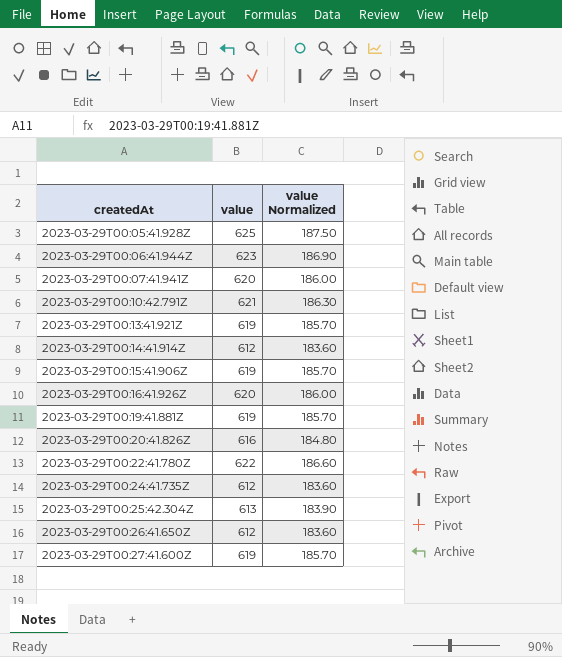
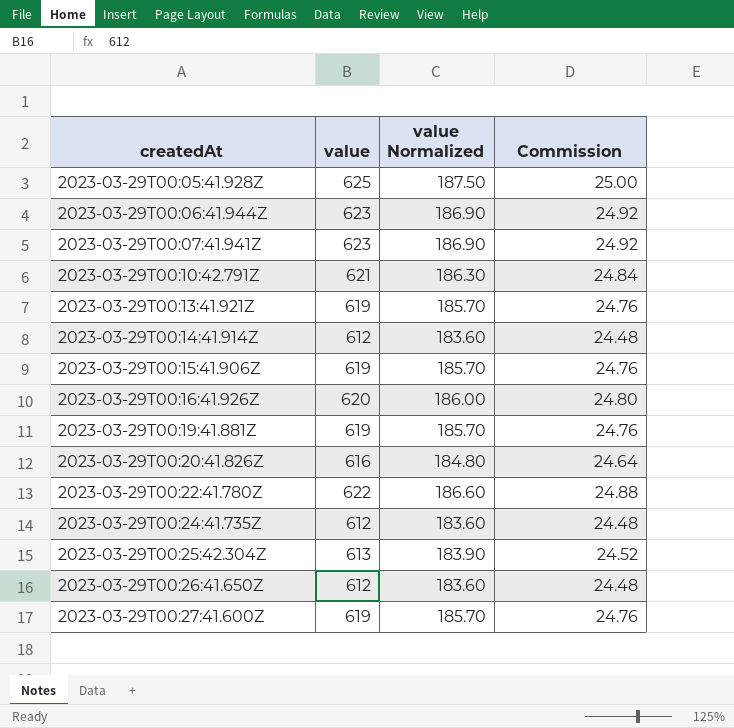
column Commission | formula: none -> [value] * 0.04
2023-03-29T00:07:41.941Z | value: 620 -> 623
2023-03-29T00:07:41.941Z | value Normalized: 186.00 -> 186.90

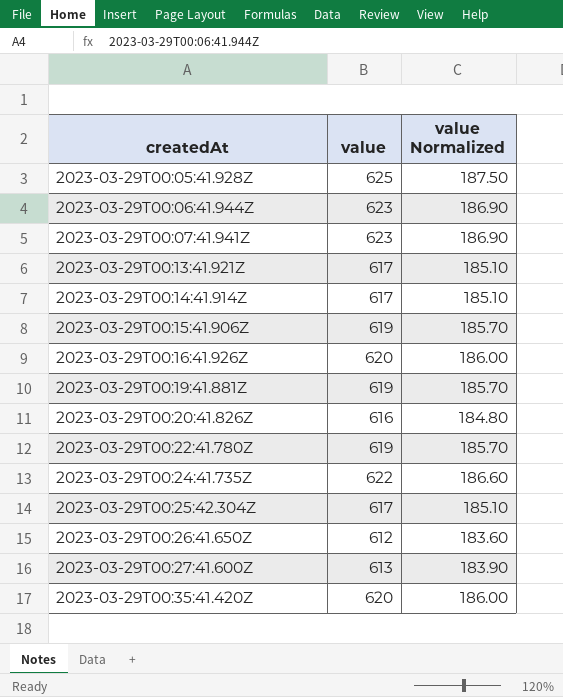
column Commission | formula: [value] * 0.04 -> none
row 2023-03-29T00:10:42.791Z: 621 | 186.30 | 24.84 -> none
2023-03-29T00:13:41.921Z | value: 619 -> 617
2023-03-29T00:13:41.921Z | value Normalized: 185.70 -> 185.10
2023-03-29T00:14:41.914Z | value: 612 -> 617
2023-03-29T00:14:41.914Z | value Normalized: 183.60 -> 185.10
2023-03-29T00:22:41.780Z | value: 622 -> 619
2023-03-29T00:22:41.780Z | value Normalized: 186.60 -> 185.70
2023-03-29T00:24:41.735Z | value: 612 -> 622
2023-03-29T00:24:41.735Z | value Normalized: 183.60 -> 186.60
2023-03-29T00:25:42.304Z | value: 613 -> 617
2023-03-29T00:25:42.304Z | value Normalized: 183.90 -> 185.10
2023-03-29T00:27:41.600Z | value: 619 -> 613
2023-03-29T00:27:41.600Z | value Normalized: 185.70 -> 183.90
row 2023-03-29T00:35:41.420Z: none -> 620 | 186.00

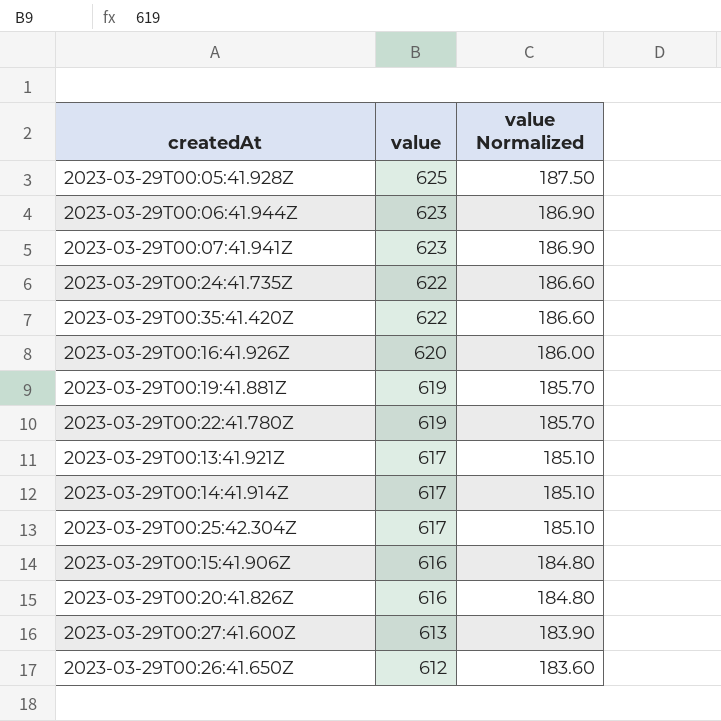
row order: createdAt ascending -> value descending
2023-03-29T00:35:41.420Z | value: 620 -> 622
2023-03-29T00:35:41.420Z | value Normalized: 186.00 -> 186.60
2023-03-29T00:15:41.906Z | value: 619 -> 616
2023-03-29T00:15:41.906Z | value Normalized: 185.70 -> 184.80

